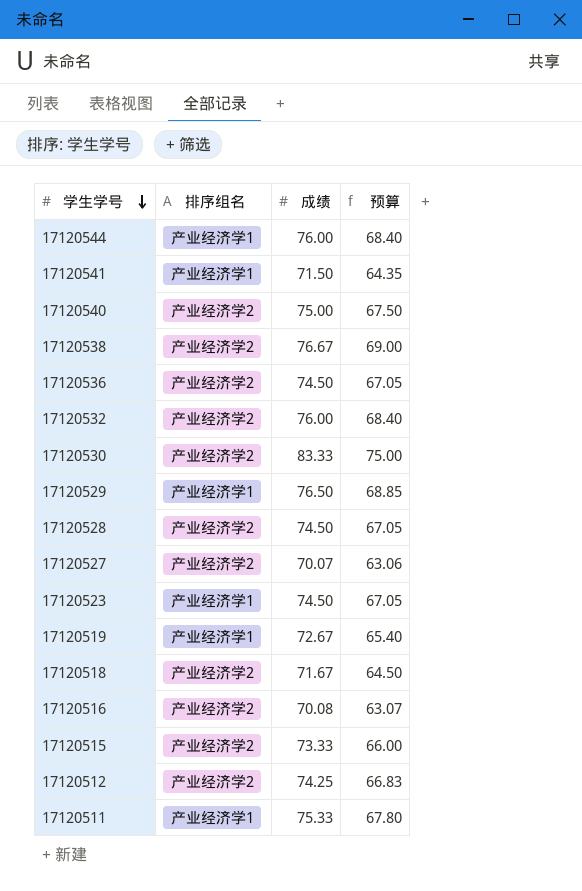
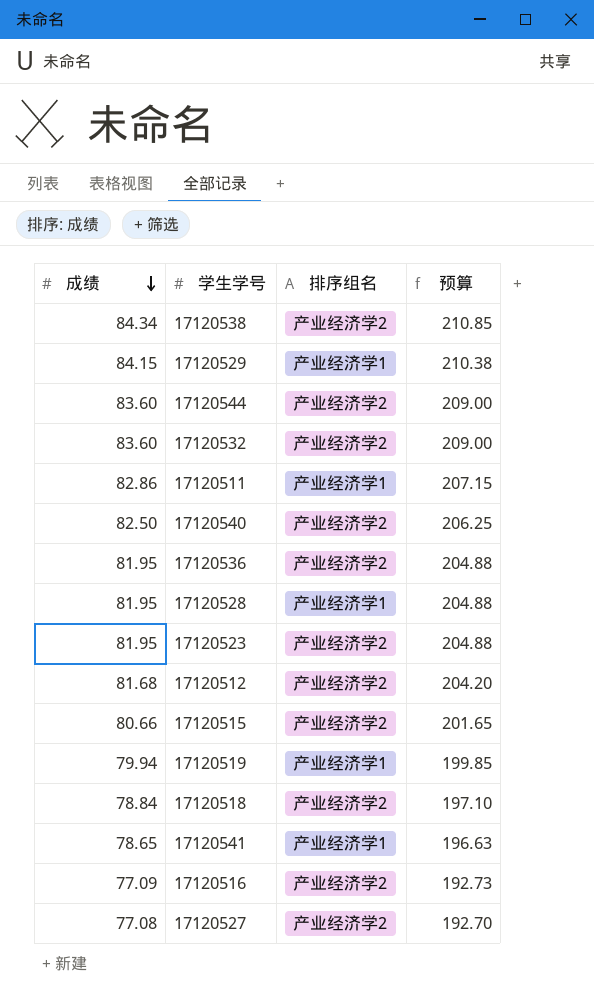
row order: 学生学号 descending -> 成绩 descending
column 成绩 | position: 3 -> 1
column 预算 | formula: [成绩] * 0.9 -> [成绩] * 2.5
row 17120530: 产业经济学2 | 83.33 | 75.00 -> none
17120538 | 成绩: 76.67 -> 84.34
17120529 | 成绩: 76.50 -> 84.15
17120544 | 成绩: 76.00 -> 83.60
17120544 | 排序组名: 产业经济学1 -> 产业经济学2
17120532 | 成绩: 76.00 -> 83.60
17120511 | 成绩: 75.33 -> 82.86
17120540 | 成绩: 75.00 -> 82.50
17120536 | 成绩: 74.50 -> 81.95
17120528 | 成绩: 74.50 -> 81.95
17120528 | 排序组名: 产业经济学2 -> 产业经济学1
17120523 | 成绩: 74.50 -> 81.95
17120523 | 排序组名: 产业经济学1 -> 产业经济学2
17120512 | 成绩: 74.25 -> 81.68
17120515 | 成绩: 73.33 -> 80.66
17120519 | 成绩: 72.67 -> 79.94
17120518 | 成绩: 71.67 -> 78.84
17120541 | 成绩: 71.50 -> 78.65
17120516 | 成绩: 70.08 -> 77.09
17120527 | 成绩: 70.07 -> 77.08

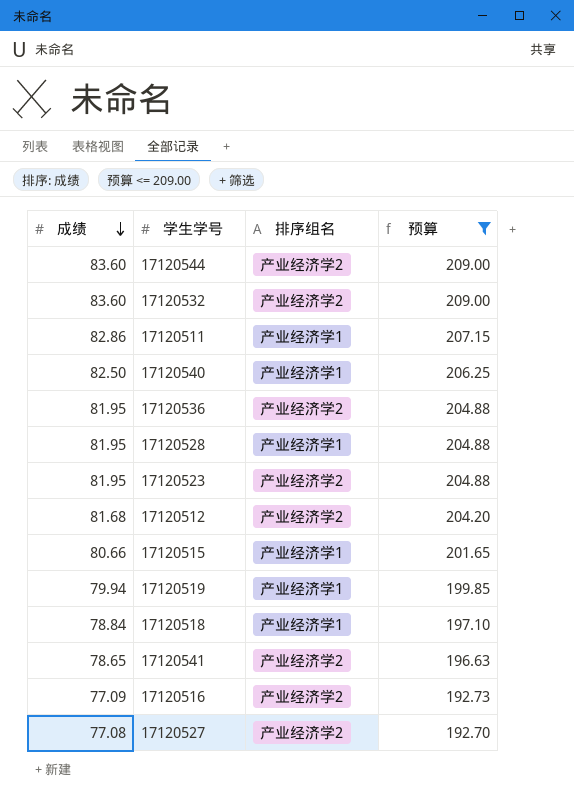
filter: none -> 预算 <= 209.00
17120540 | 排序组名: 产业经济学2 -> 产业经济学1
17120515 | 排序组名: 产业经济学2 -> 产业经济学1
17120518 | 排序组名: 产业经济学2 -> 产业经济学1
17120541 | 排序组名: 产业经济学1 -> 产业经济学2

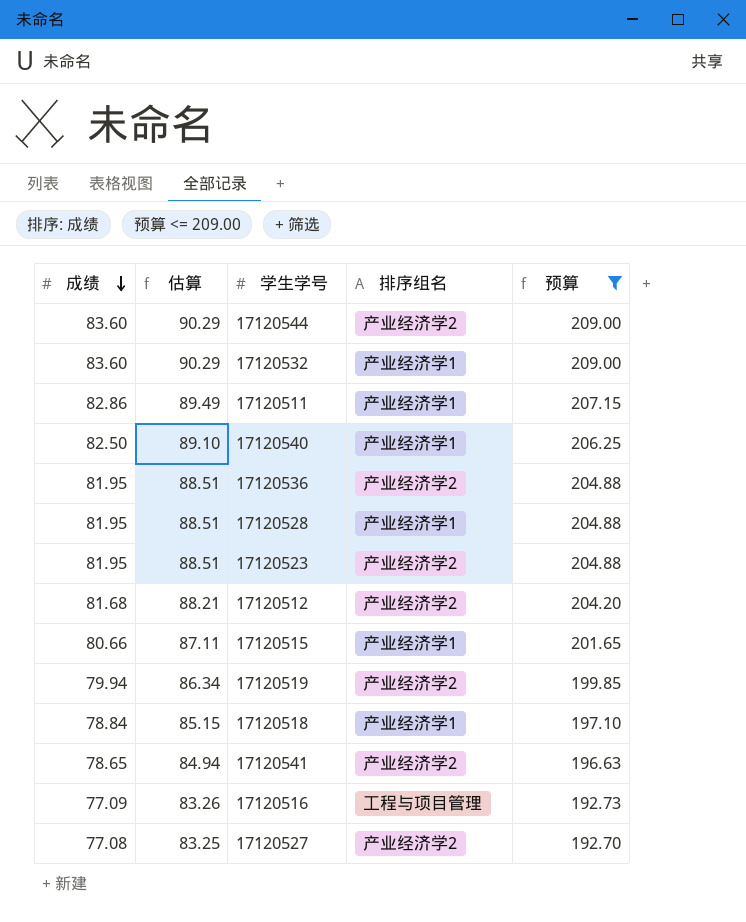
column 估算 | formula: none -> [成绩] * 1.08
17120532 | 排序组名: 产业经济学2 -> 产业经济学1
17120519 | 排序组名: 产业经济学1 -> 产业经济学2
17120516 | 排序组名: 产业经济学2 -> 工程与项目管理

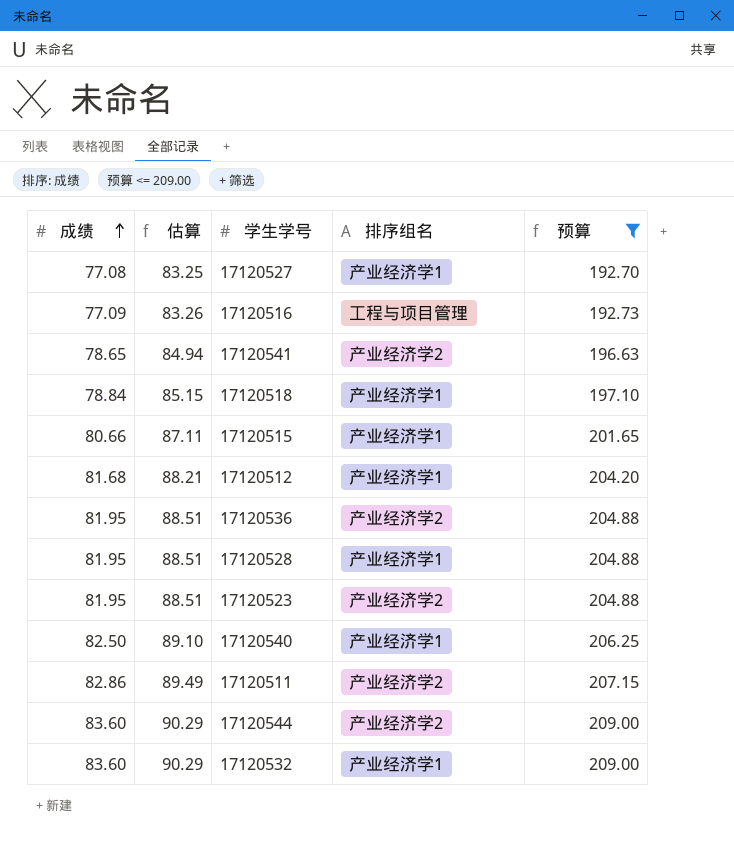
row order: 成绩 descending -> 成绩 ascending
row 17120519: 79.94 | 86.34 | 产业经济学2 | 199.85 -> none
17120527 | 排序组名: 产业经济学2 -> 产业经济学1
17120512 | 排序组名: 产业经济学2 -> 产业经济学1
17120511 | 排序组名: 产业经济学1 -> 产业经济学2

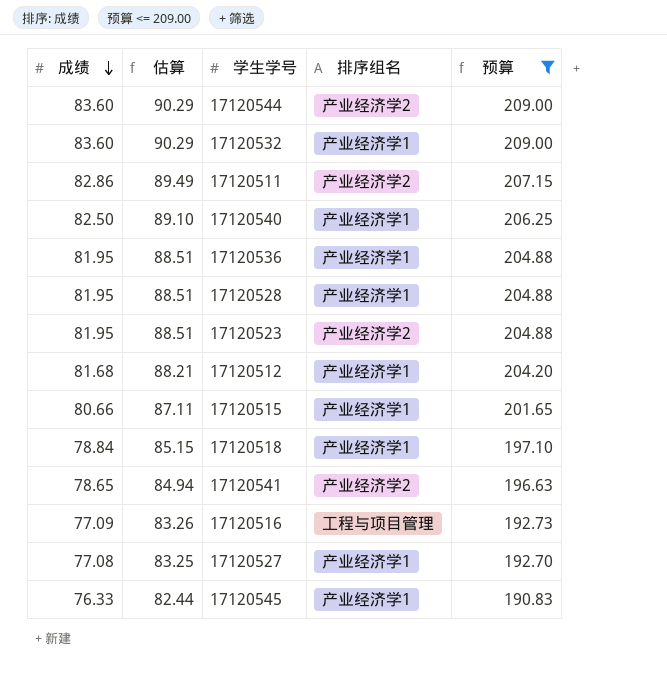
row order: 成绩 ascending -> 成绩 descending
17120536 | 排序组名: 产业经济学2 -> 产业经济学1
row 17120545: none -> 76.33 | 82.44 | 产业经济学1 | 190.83

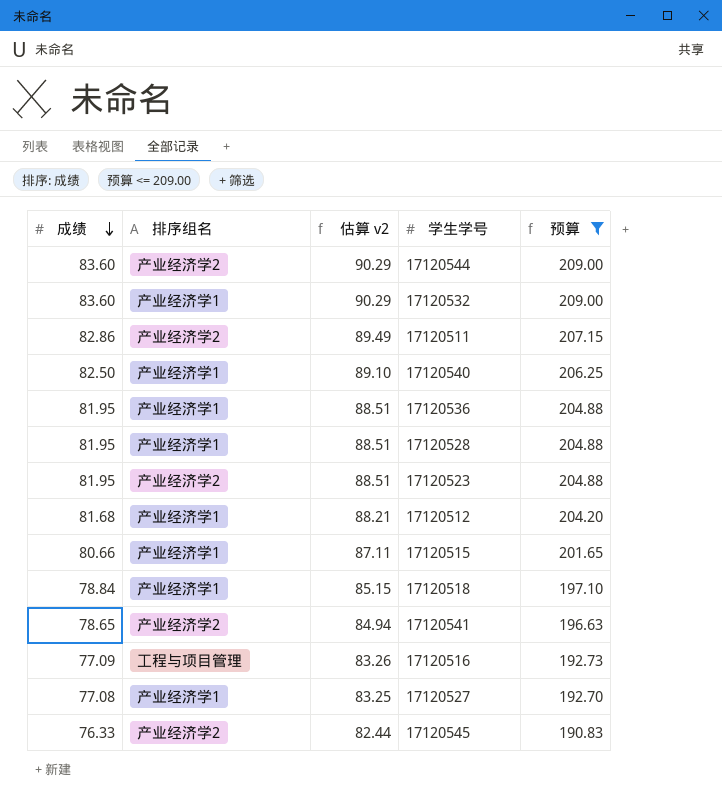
column 排序组名 | position: 4 -> 2
column name: 估算 -> 估算 v2
17120545 | 排序组名: 产业经济学1 -> 产业经济学2

